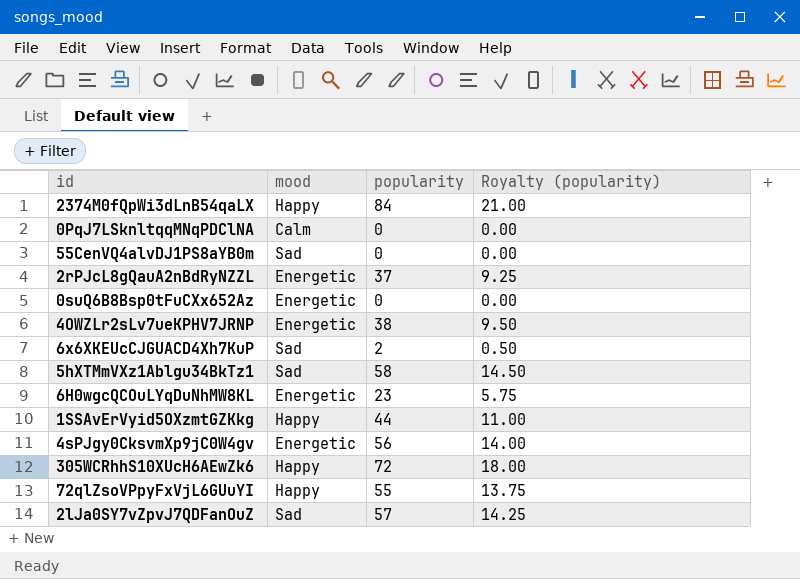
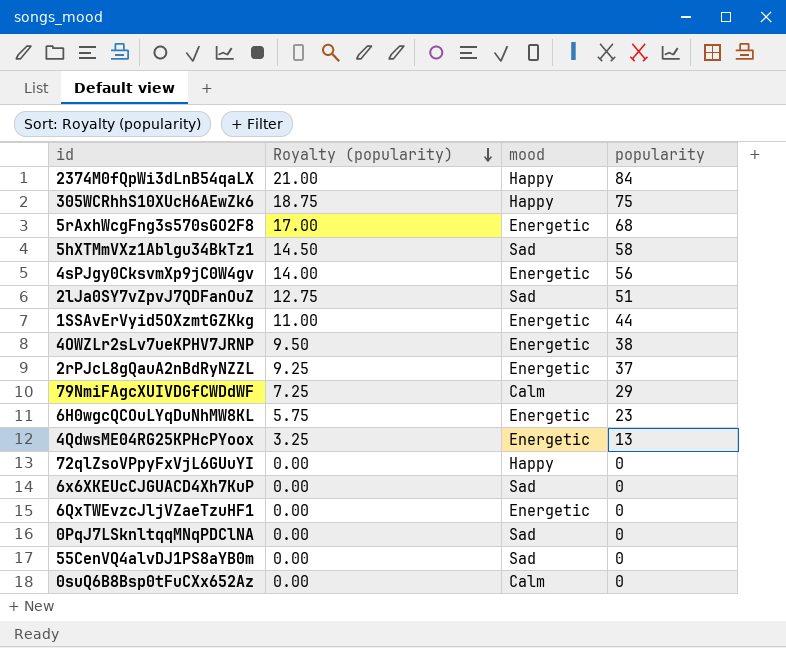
row order: none -> Royalty (popularity) descending
column Royalty (popularity) | position: 4 -> 2
305WCRhhS10XUcH6AEwZk6 | Royalty (popularity): 18.00 -> 18.75
305WCRhhS10XUcH6AEwZk6 | popularity: 72 -> 75
row 5rAxhWcgFng3s570sGO2F8: none -> 17.00 | Energetic | 68
2lJa0SY7vZpvJ7QDFanOuZ | Royalty (popularity): 14.25 -> 12.75
2lJa0SY7vZpvJ7QDFanOuZ | popularity: 57 -> 51
1SSAvErVyid5OXzmtGZKkg | mood: Happy -> Energetic
row 79NmiFAgcXUIVDGfCWDdWF: none -> 7.25 | Calm | 29
row 4QdwsME04RG25KPHcPYoox: none -> 3.25 | Energetic | 13
72qlZsoVPpyFxVjL6GUuYI | Royalty (popularity): 13.75 -> 0.00
72qlZsoVPpyFxVjL6GUuYI | popularity: 55 -> 0
6x6XKEUcCJGUACD4Xh7KuP | Royalty (popularity): 0.50 -> 0.00
6x6XKEUcCJGUACD4Xh7KuP | popularity: 2 -> 0
row 6QxTWEvzcJljVZaeTzuHF1: none -> 0.00 | Energetic | 0
0PqJ7LSknltqqMNqPDClNA | mood: Calm -> Sad
0suQ6B8Bsp0tFuCXx652Az | mood: Energetic -> Calm

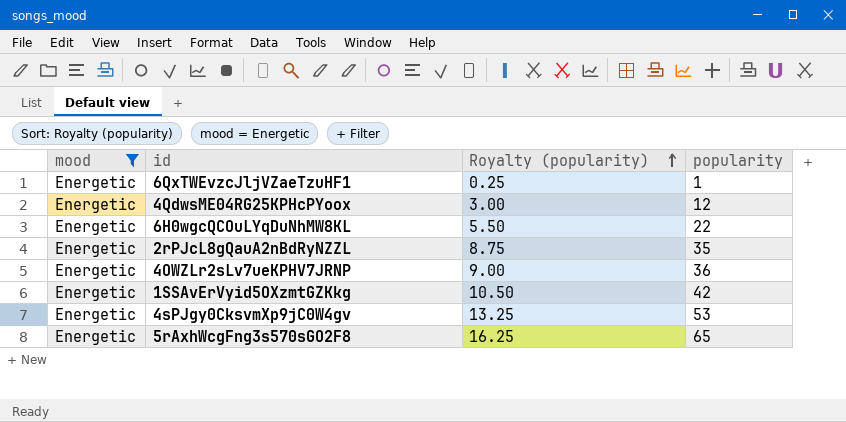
filter: none -> mood = Energetic
row order: Royalty (popularity) descending -> Royalty (popularity) ascending
column mood | position: 3 -> 1
6QxTWEvzcJljVZaeTzuHF1 | Royalty (popularity): 0.00 -> 0.25
6QxTWEvzcJljVZaeTzuHF1 | popularity: 0 -> 1
4QdwsME04RG25KPHcPYoox | Royalty (popularity): 3.25 -> 3.00
4QdwsME04RG25KPHcPYoox | popularity: 13 -> 12
6H0wgcQCOuLYqDuNhMW8KL | Royalty (popularity): 5.75 -> 5.50
6H0wgcQCOuLYqDuNhMW8KL | popularity: 23 -> 22
2rPJcL8gQauA2nBdRyNZZL | Royalty (popularity): 9.25 -> 8.75
2rPJcL8gQauA2nBdRyNZZL | popularity: 37 -> 35
4OWZLr2sLv7ueKPHV7JRNP | Royalty (popularity): 9.50 -> 9.00
4OWZLr2sLv7ueKPHV7JRNP | popularity: 38 -> 36
1SSAvErVyid5OXzmtGZKkg | Royalty (popularity): 11.00 -> 10.50
1SSAvErVyid5OXzmtGZKkg | popularity: 44 -> 42
4sPJgy0CksvmXp9jC0W4gv | Royalty (popularity): 14.00 -> 13.25
4sPJgy0CksvmXp9jC0W4gv | popularity: 56 -> 53
5rAxhWcgFng3s570sGO2F8 | Royalty (popularity): 17.00 -> 16.25
5rAxhWcgFng3s570sGO2F8 | popularity: 68 -> 65

